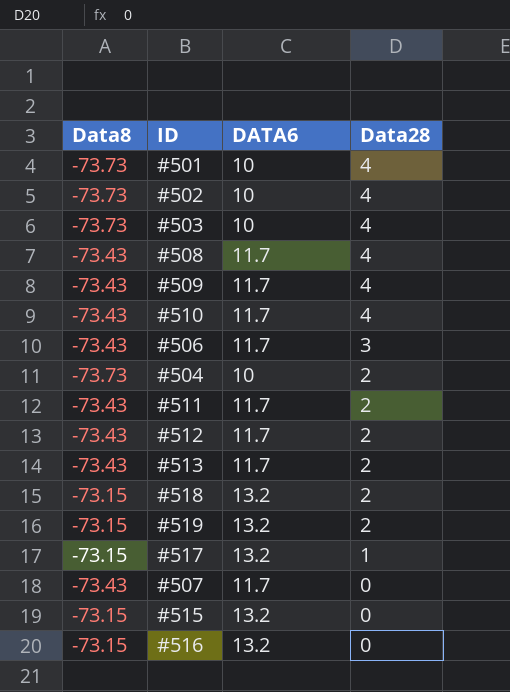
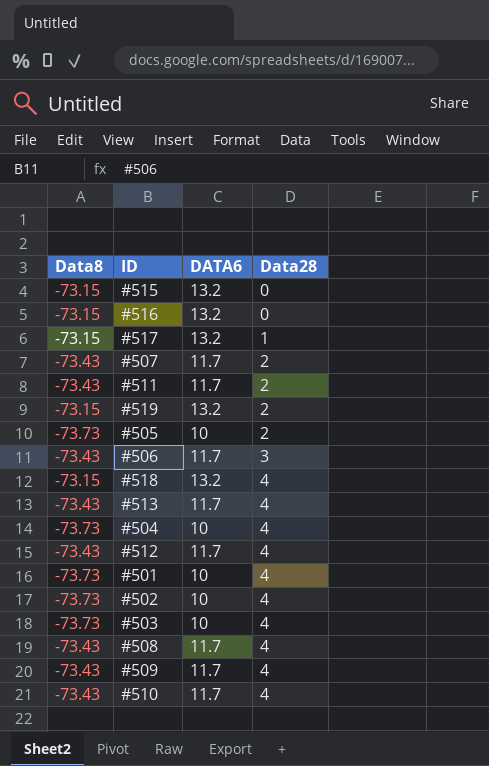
row order: Data28 descending -> Data28 ascending
#507 | Data28: 0 -> 2
row #505: none -> -73.73 | 10 | 2
#518 | Data28: 2 -> 4
#513 | Data28: 2 -> 4
#504 | Data28: 2 -> 4
#512 | Data28: 2 -> 4

